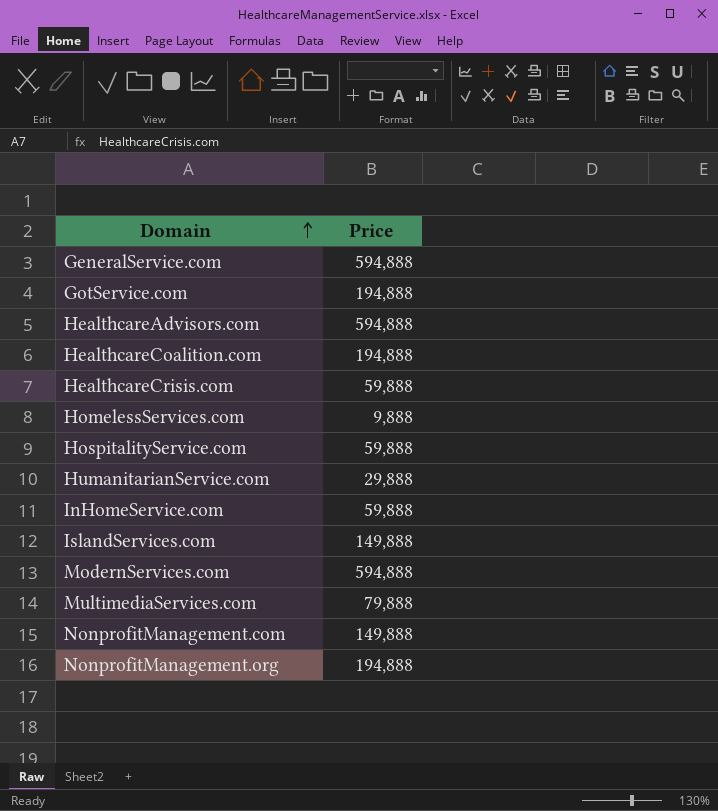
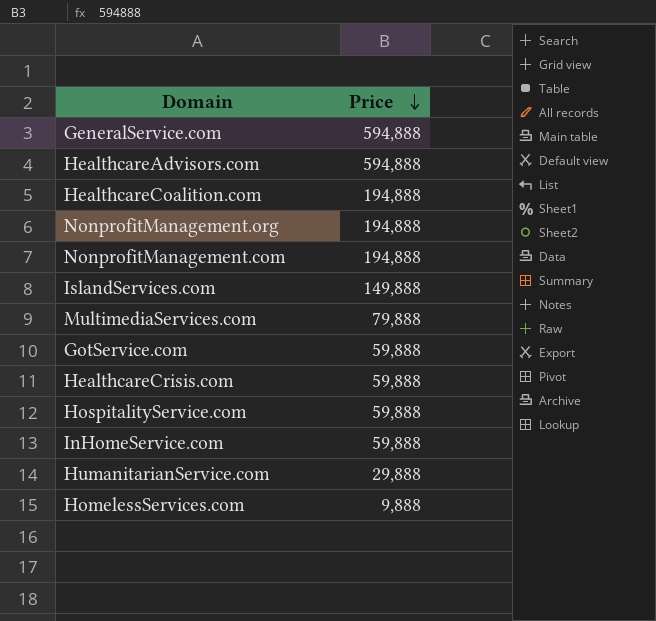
row order: Domain ascending -> Price descending
row ModernServices.com: 594,888 -> none
NonprofitManagement.com | Price: 149,888 -> 194,888
GotService.com | Price: 194,888 -> 59,888

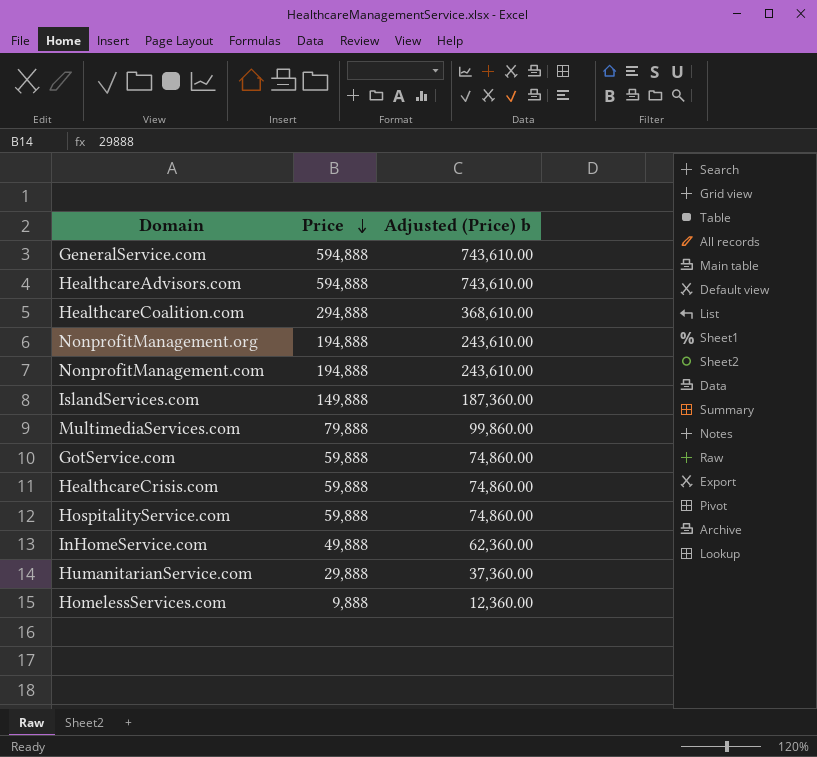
column Adjusted (Price) b | formula: none -> [Price] * 1.25
HealthcareCoalition.com | Price: 194,888 -> 294,888
InHomeService.com | Price: 59,888 -> 49,888

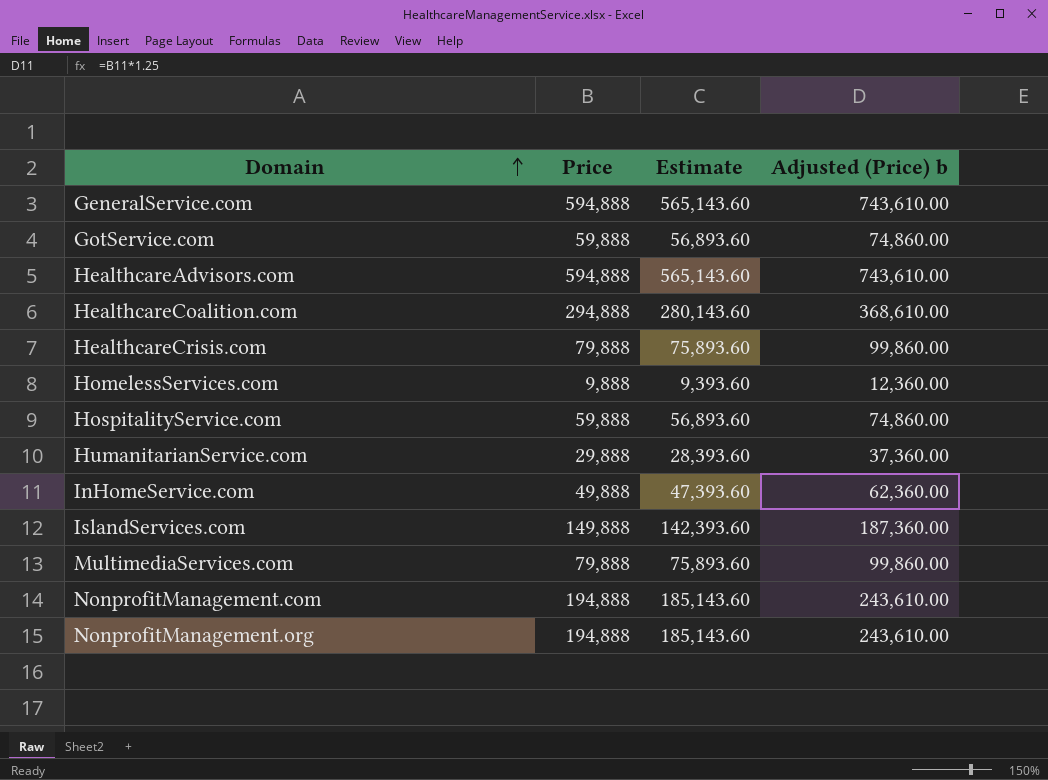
row order: Price descending -> Domain ascending
column Estimate | formula: none -> [Price] * 0.95
HealthcareCrisis.com | Price: 59,888 -> 79,888
HealthcareCrisis.com | Adjusted (Price) b: 74,860.00 -> 99,860.00

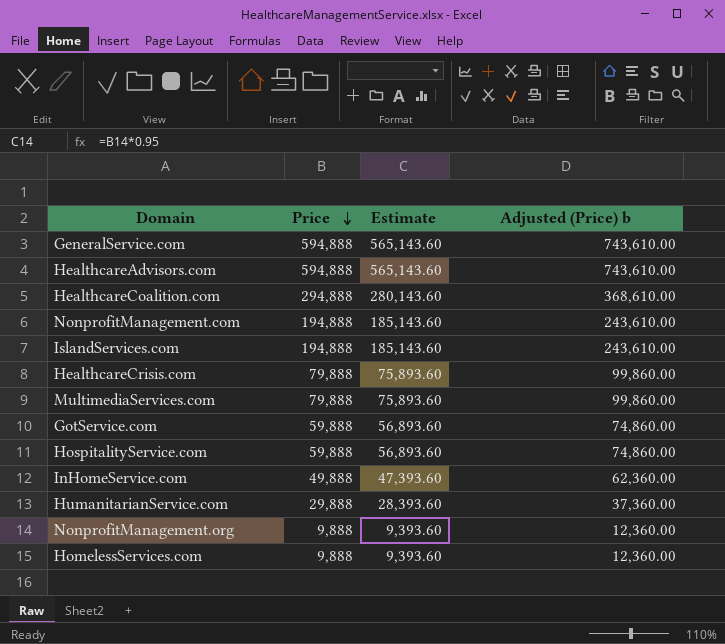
row order: Domain ascending -> Price descending
IslandServices.com | Price: 149,888 -> 194,888
IslandServices.com | Estimate: 142,393.60 -> 185,143.60
IslandServices.com | Adjusted (Price) b: 187,360.00 -> 243,610.00
NonprofitManagement.org | Price: 194,888 -> 9,888
NonprofitManagement.org | Estimate: 185,143.60 -> 9,393.60
NonprofitManagement.org | Adjusted (Price) b: 243,610.00 -> 12,360.00

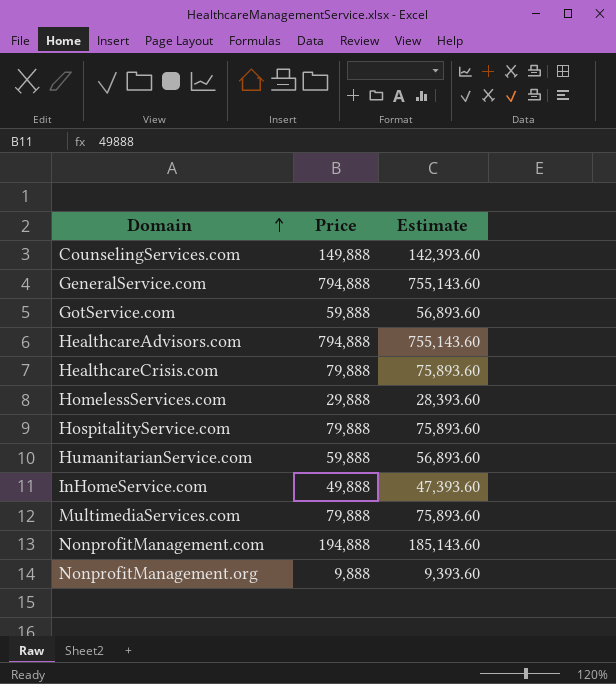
row order: Price descending -> Domain ascending
column Adjusted (Price) b | formula: [Price] * 1.25 -> none
row HealthcareCoalition.com: 294,888 | 280,143.60 | 368,610.00 -> none
row IslandServices.com: 194,888 | 185,143.60 | 243,610.00 -> none
row CounselingServices.com: none -> 149,888 | 142,393.60
GeneralService.com | Price: 594,888 -> 794,888
GeneralService.com | Estimate: 565,143.60 -> 755,143.60
HealthcareAdvisors.com | Price: 594,888 -> 794,888
HealthcareAdvisors.com | Estimate: 565,143.60 -> 755,143.60
HomelessServices.com | Price: 9,888 -> 29,888
HomelessServices.com | Estimate: 9,393.60 -> 28,393.60
HospitalityService.com | Price: 59,888 -> 79,888
HospitalityService.com | Estimate: 56,893.60 -> 75,893.60
HumanitarianService.com | Price: 29,888 -> 59,888
HumanitarianService.com | Estimate: 28,393.60 -> 56,893.60

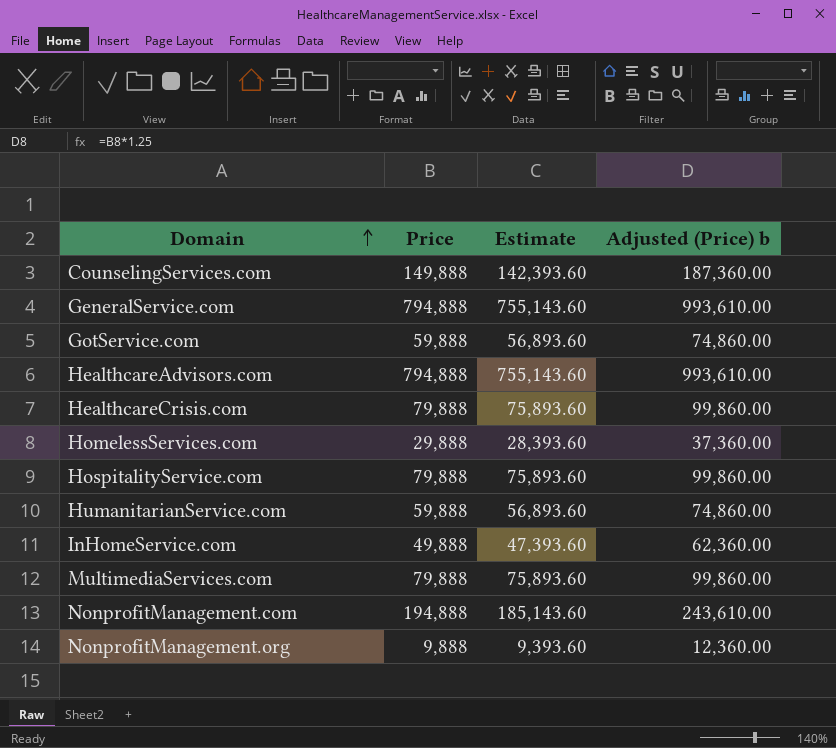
column Adjusted (Price) b | formula: none -> [Price] * 1.25

